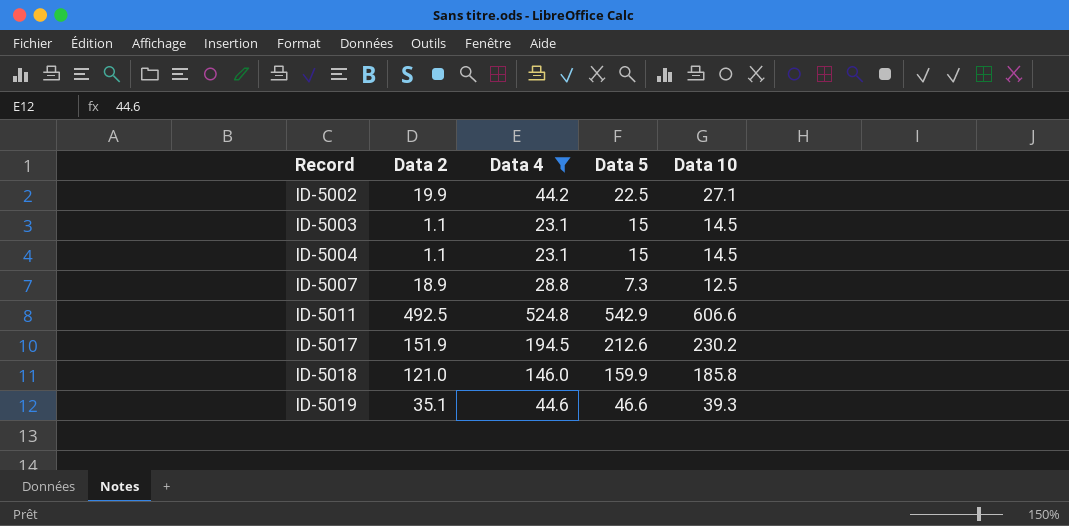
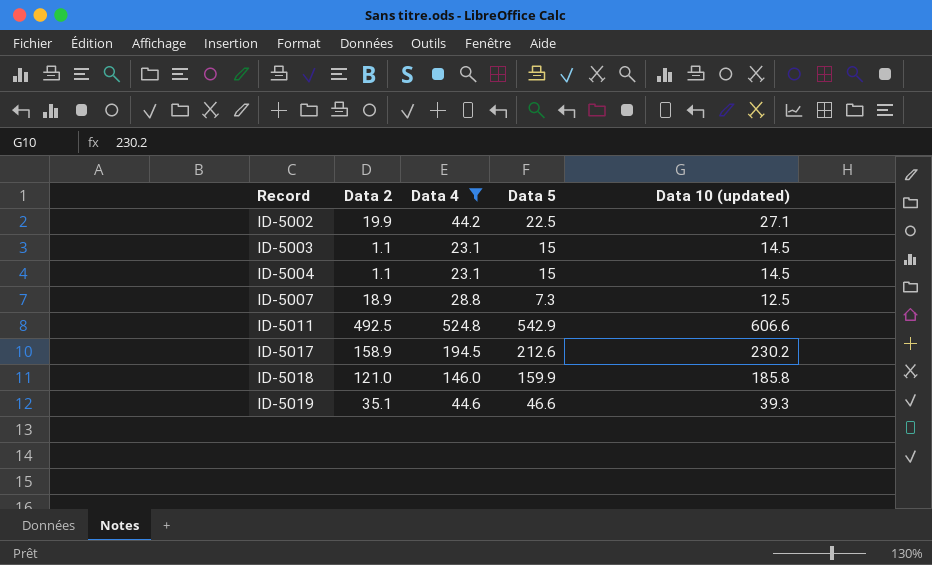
column name: Data 10 -> Data 10 (updated)
ID-5017 | Data 2: 151.9 -> 158.9

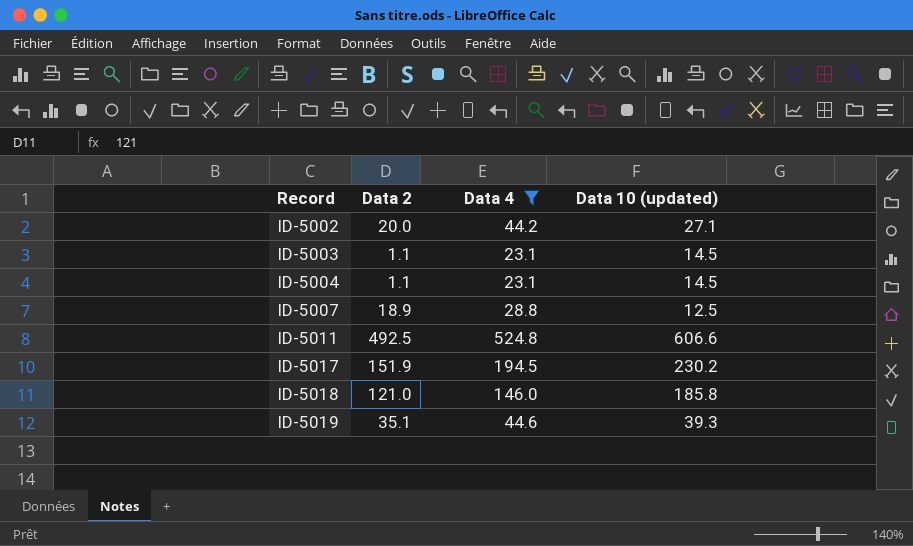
column Data 5 | position: 4 -> none
ID-5002 | Data 2: 19.9 -> 20.0
ID-5017 | Data 2: 158.9 -> 151.9

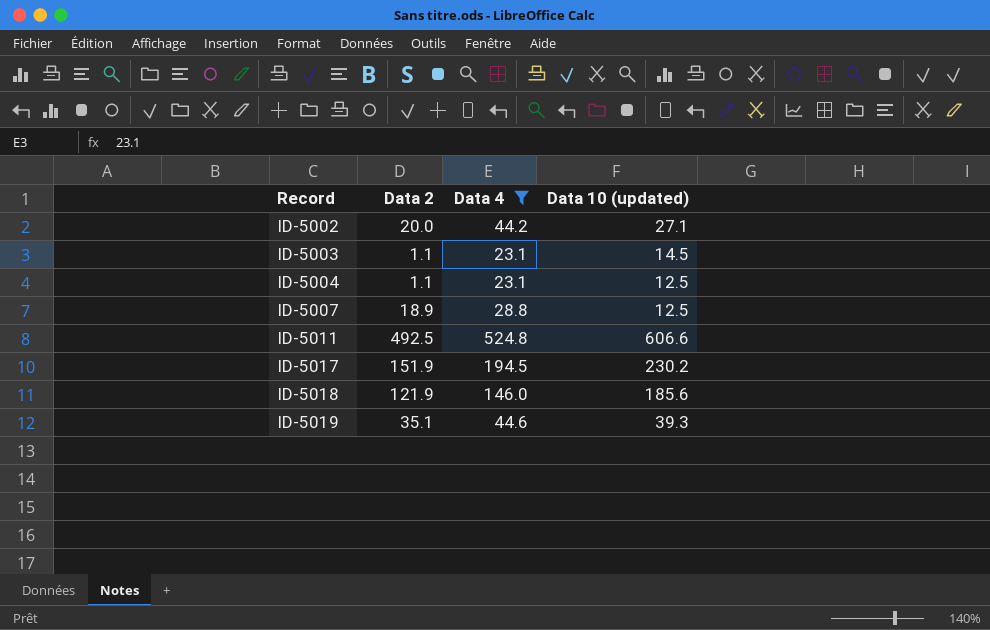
ID-5004 | Data 10 (updated): 14.5 -> 12.5
ID-5018 | Data 2: 121.0 -> 121.9
ID-5018 | Data 10 (updated): 185.8 -> 185.6

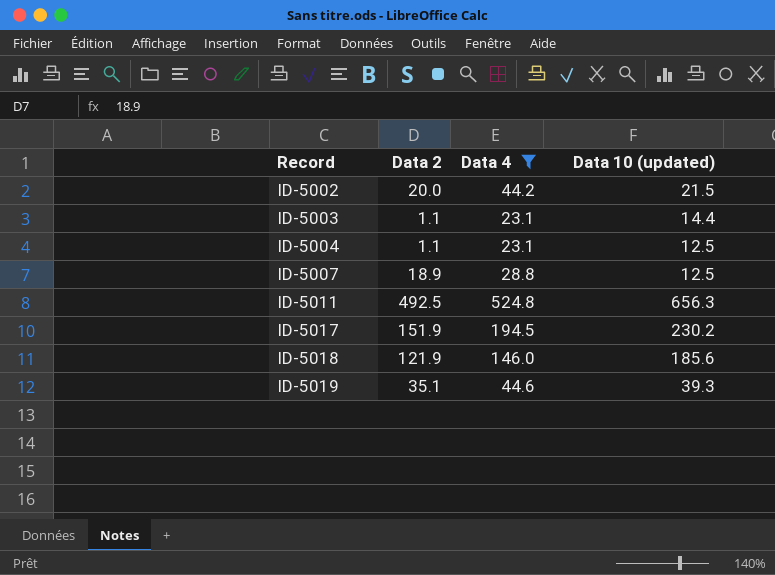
ID-5002 | Data 10 (updated): 27.1 -> 21.5
ID-5003 | Data 10 (updated): 14.5 -> 14.4
ID-5011 | Data 10 (updated): 606.6 -> 656.3

